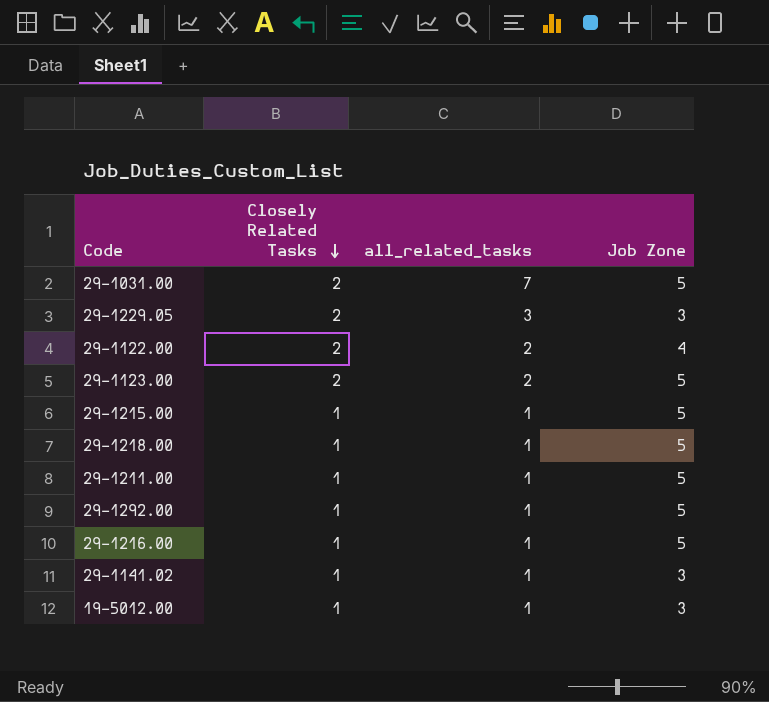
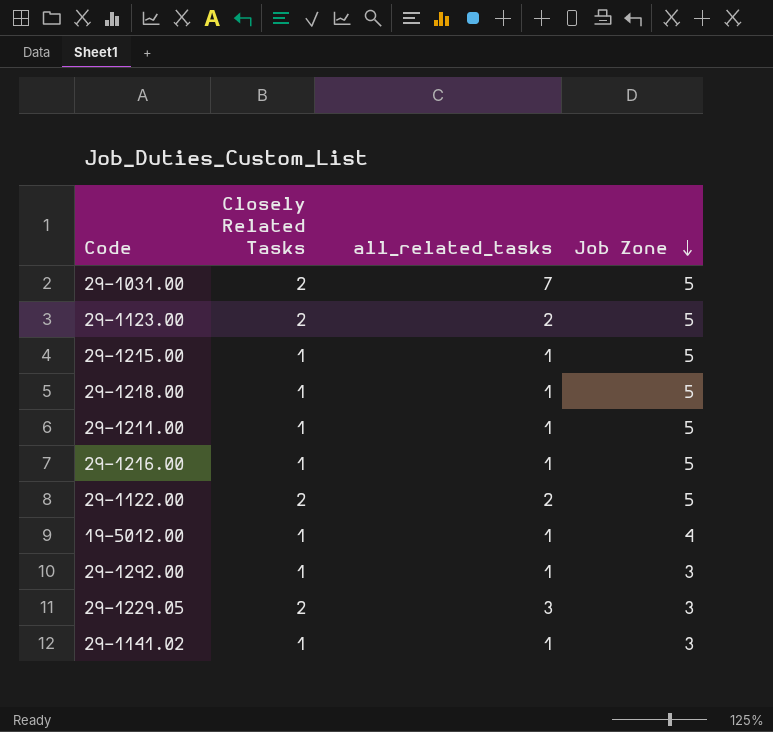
row order: Closely Related Tasks descending -> Job Zone descending
29-1122.00 | Job Zone: 4 -> 5
19-5012.00 | Job Zone: 3 -> 4
29-1292.00 | Job Zone: 5 -> 3

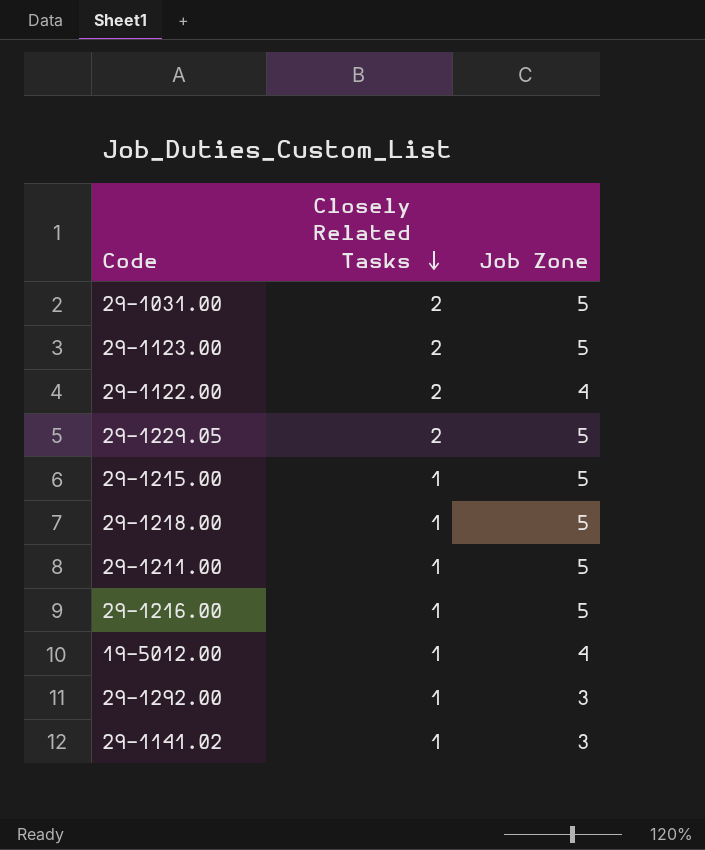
row order: Job Zone descending -> Closely Related Tasks descending
column all_related_tasks | position: 3 -> none
29-1122.00 | Job Zone: 5 -> 4
29-1229.05 | Job Zone: 3 -> 5

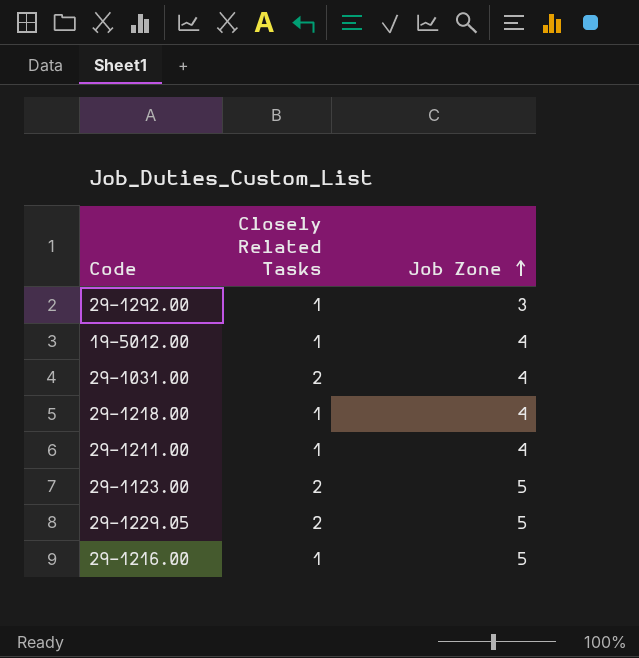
row order: Closely Related Tasks descending -> Job Zone ascending
row 29-1122.00: 2 | 4 -> none
row 29-1215.00: 1 | 5 -> none
row 29-1141.02: 1 | 3 -> none
29-1031.00 | Job Zone: 5 -> 4
29-1218.00 | Job Zone: 5 -> 4
29-1211.00 | Job Zone: 5 -> 4

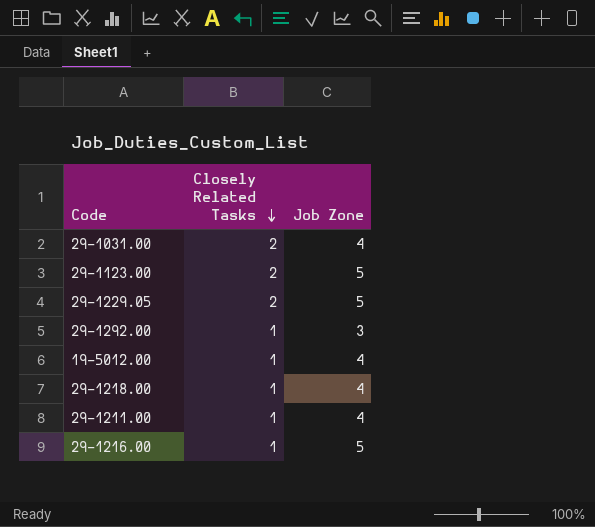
row order: Job Zone ascending -> Closely Related Tasks descending

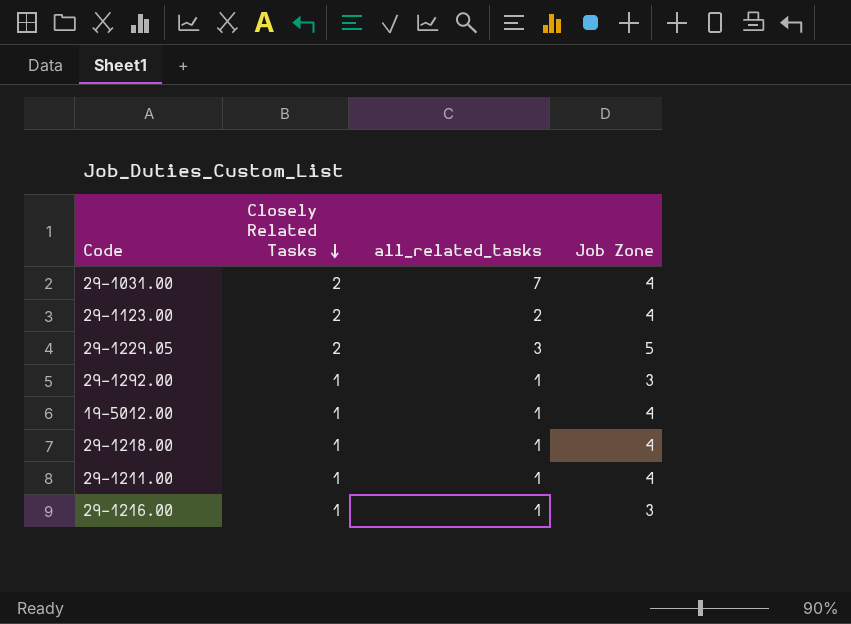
column all_related_tasks | position: none -> 3
29-1123.00 | Job Zone: 5 -> 4
29-1216.00 | Job Zone: 5 -> 3

